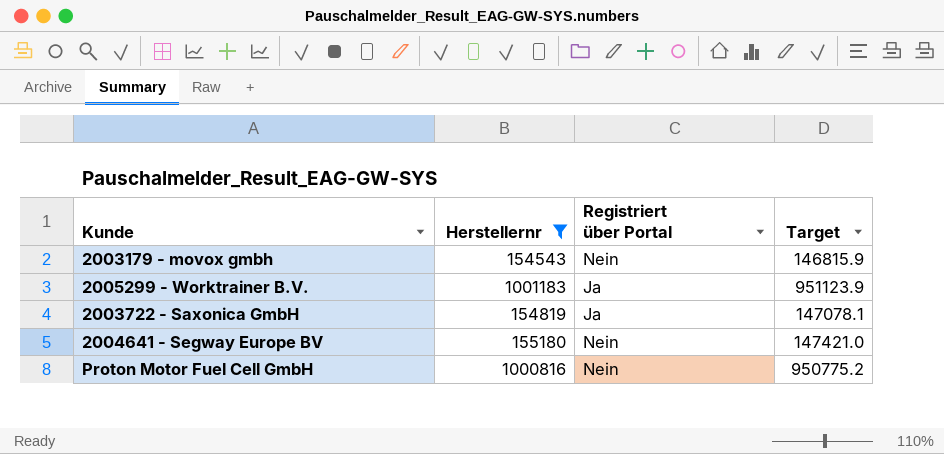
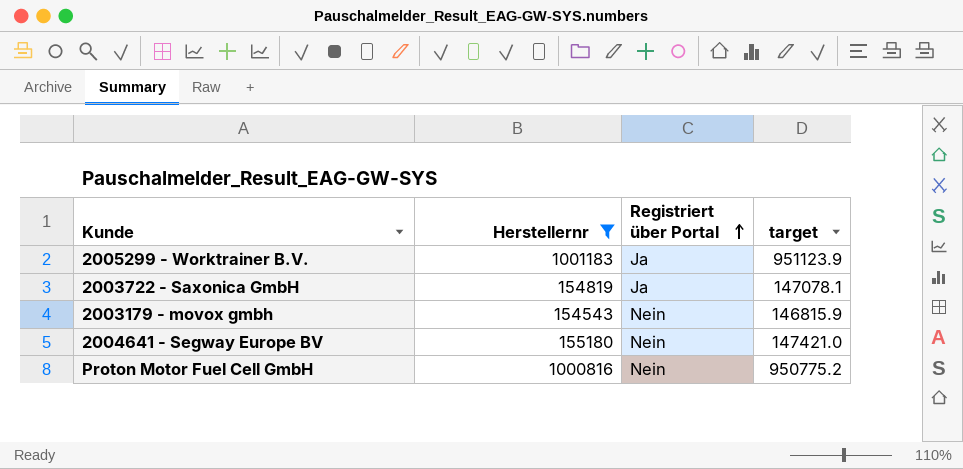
row order: none -> Registriert über Portal ascending
column name: Target -> target

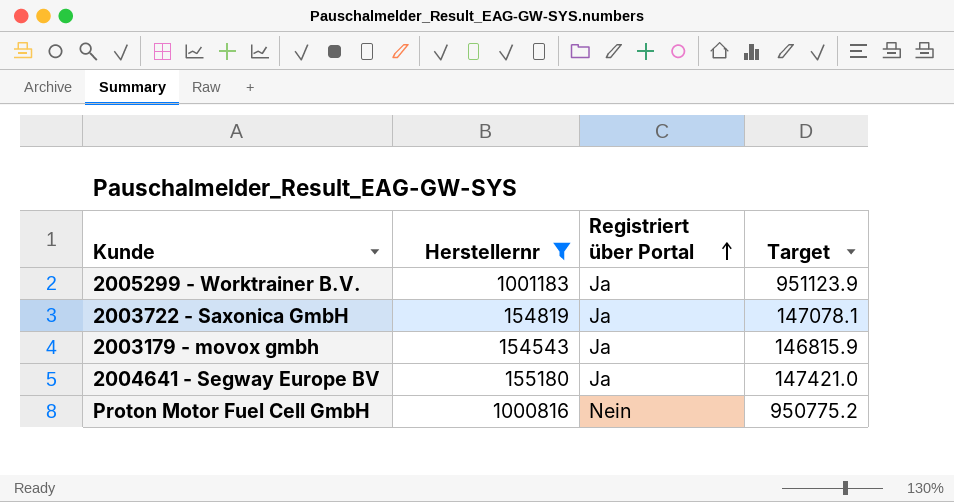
column name: target -> Target
2003179 - movox gmbh | Registriert über Portal: Nein -> Ja
2004641 - Segway Europe BV | Registriert über Portal: Nein -> Ja

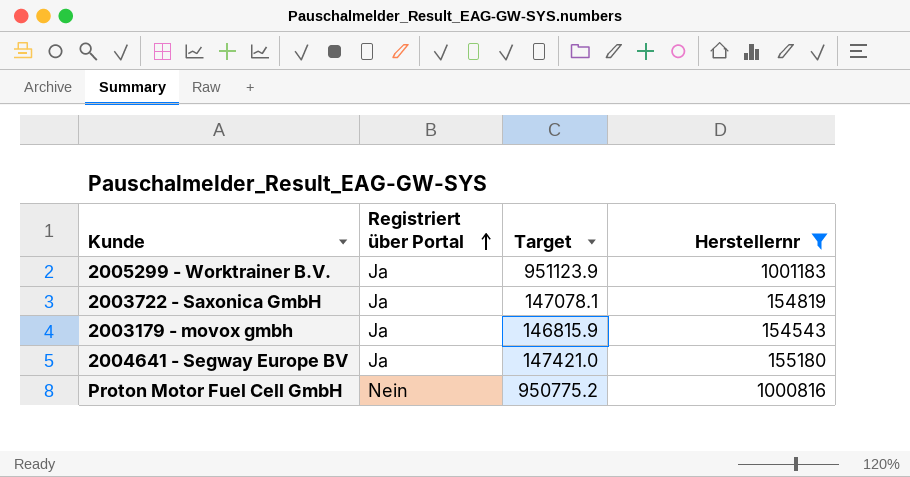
column Herstellernr | position: 2 -> 4

